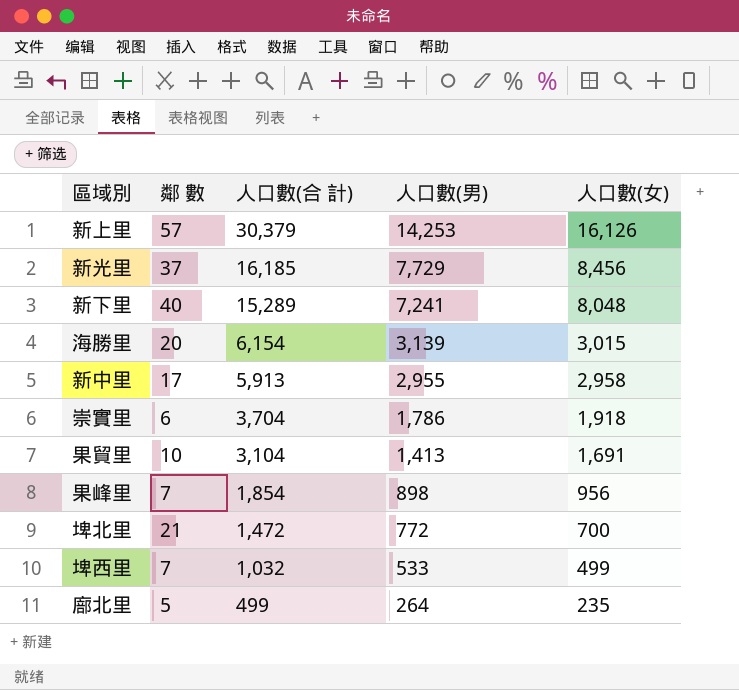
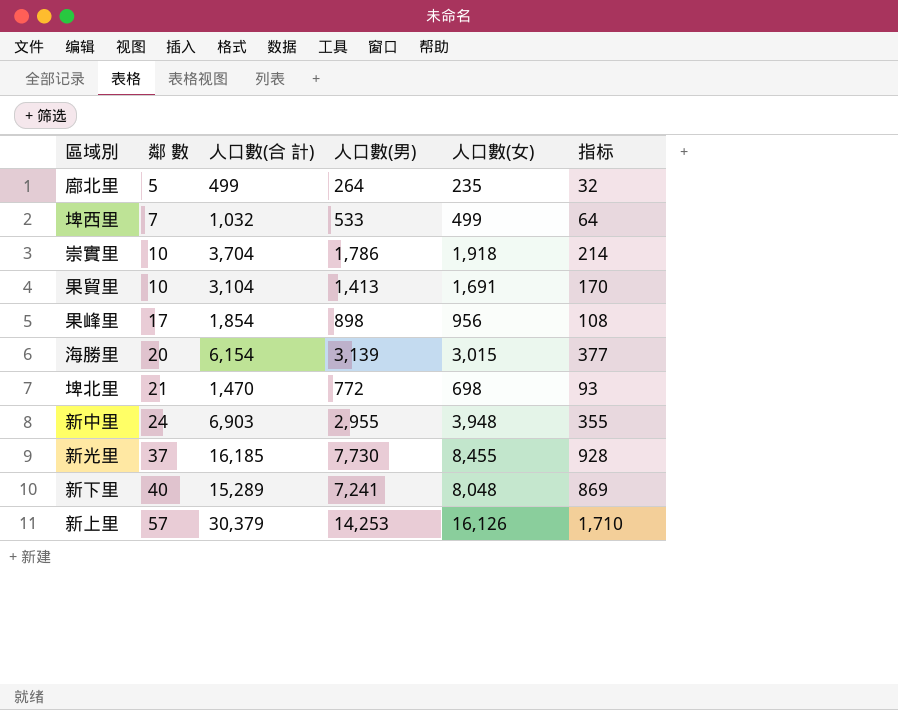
row order: 人口數(合 計) descending -> 鄰 數 ascending
column 指标 | formula: none -> [人口數(男)] * 0.12
崇實里 | 鄰 數: 6 -> 10
果峰里 | 鄰 數: 7 -> 17
埤北里 | 人口數(合 計): 1,472 -> 1,470
埤北里 | 人口數(女): 700 -> 698
新中里 | 鄰 數: 17 -> 24
新中里 | 人口數(合 計): 5,913 -> 6,903
新中里 | 人口數(女): 2,958 -> 3,948
新光里 | 人口數(男): 7,729 -> 7,730
新光里 | 人口數(女): 8,456 -> 8,455

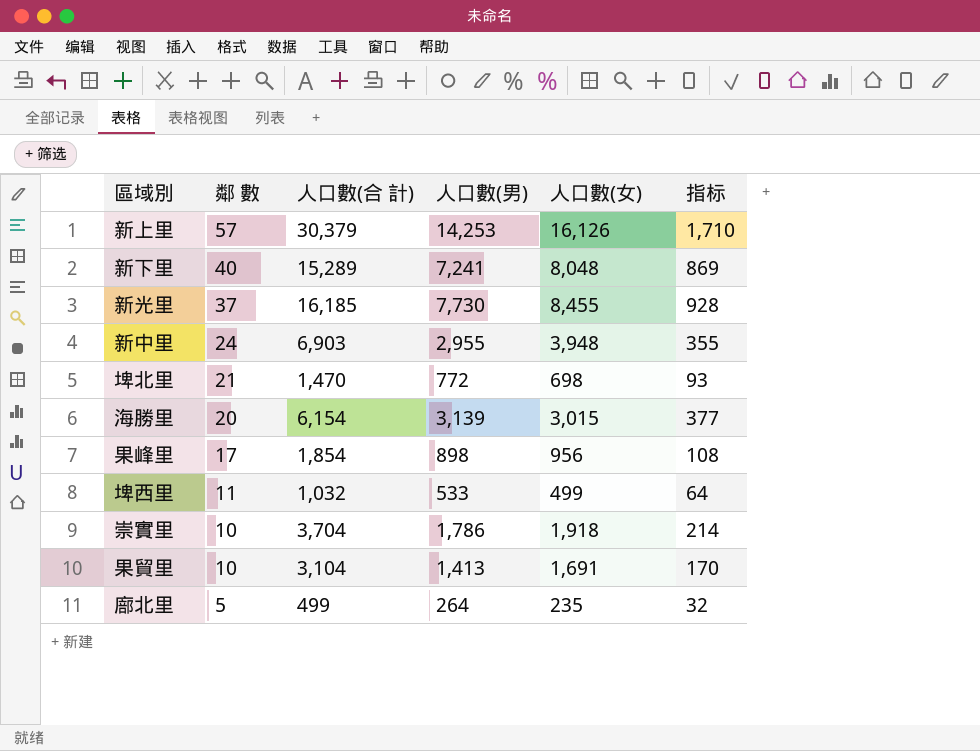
row order: 鄰 數 ascending -> 鄰 數 descending
埤西里 | 鄰 數: 7 -> 11

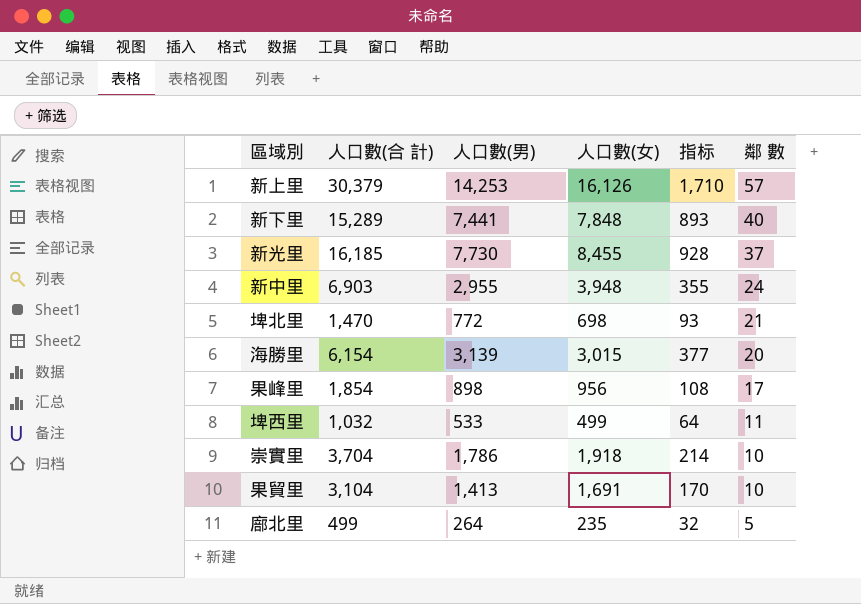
column 鄰 數 | position: 2 -> 6
新下里 | 人口數(男): 7,241 -> 7,441
新下里 | 人口數(女): 8,048 -> 7,848
新下里 | 指标: 869 -> 893

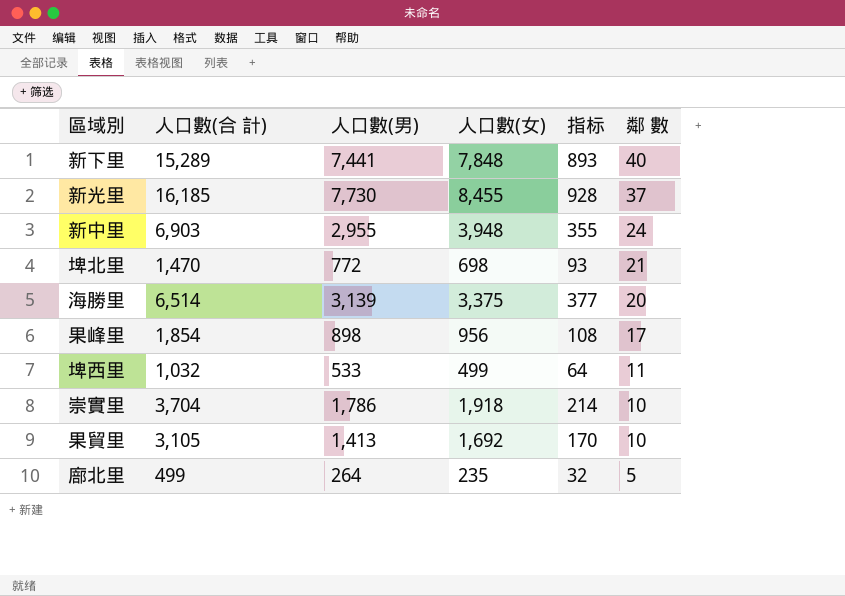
row 新上里: 30,379 | 14,253 | 16,126 | 1,710 | 57 -> none
海勝里 | 人口數(合 計): 6,154 -> 6,514
海勝里 | 人口數(女): 3,015 -> 3,375
果貿里 | 人口數(合 計): 3,104 -> 3,105
果貿里 | 人口數(女): 1,691 -> 1,692

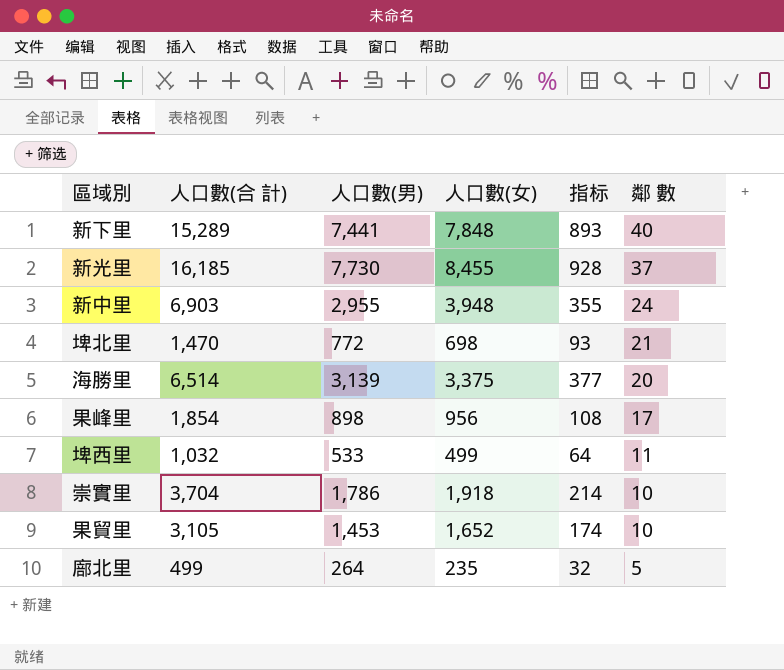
果貿里 | 人口數(男): 1,413 -> 1,453
果貿里 | 人口數(女): 1,692 -> 1,652
果貿里 | 指标: 170 -> 174

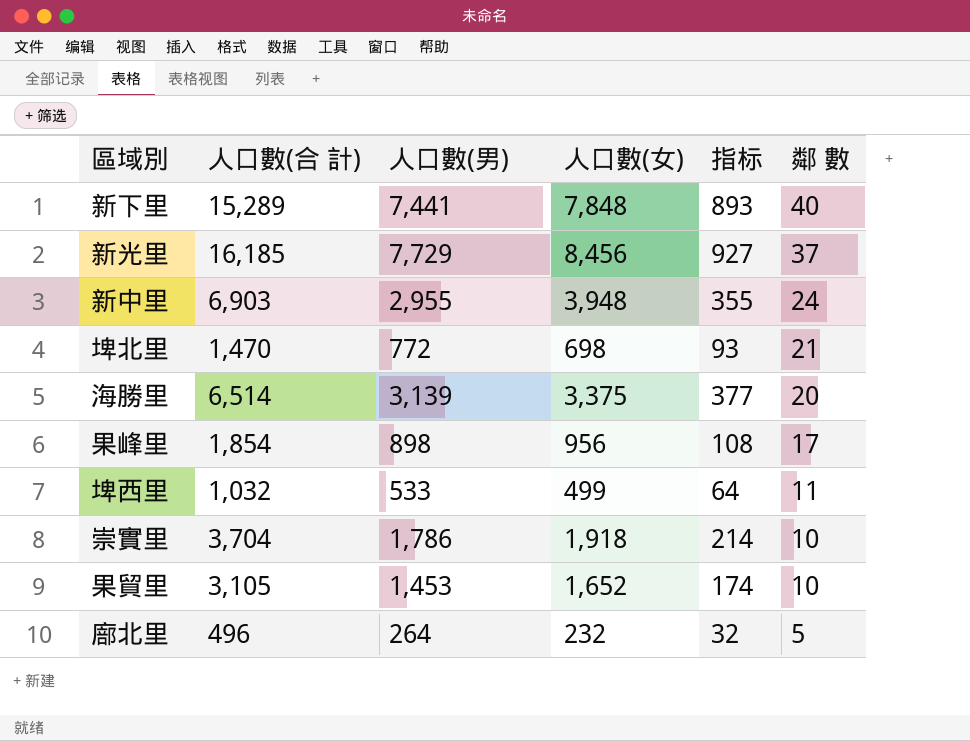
新光里 | 人口數(男): 7,730 -> 7,729
新光里 | 人口數(女): 8,455 -> 8,456
新光里 | 指标: 928 -> 927
廍北里 | 人口數(合 計): 499 -> 496
廍北里 | 人口數(女): 235 -> 232

